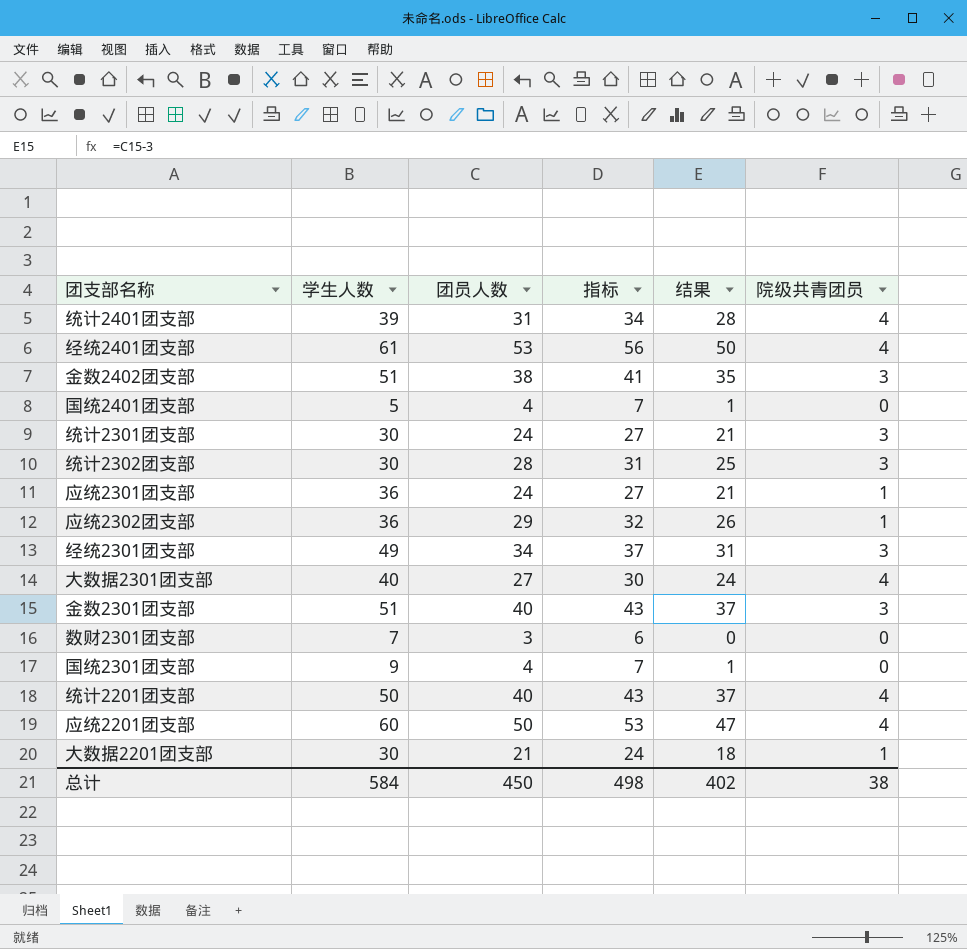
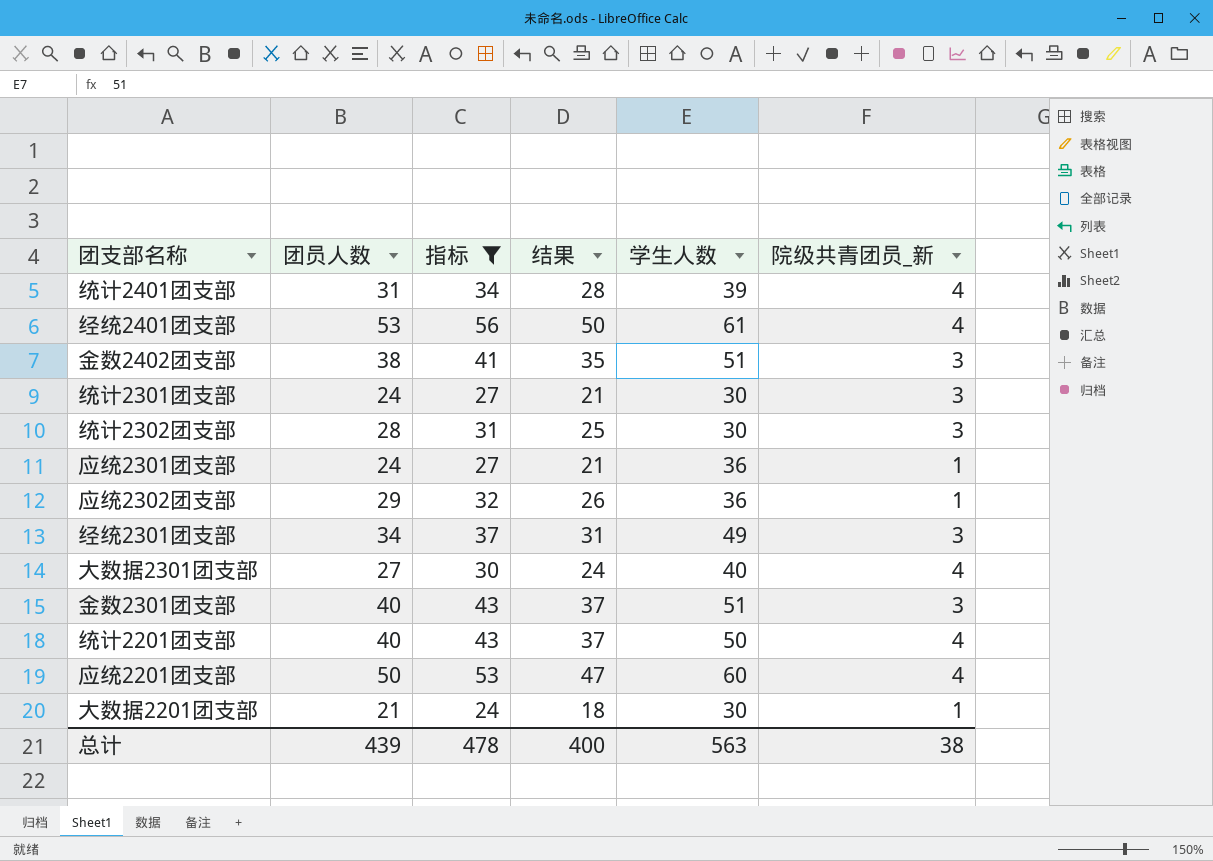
filter: none -> 指标 >= 24
column 学生人数 | position: 2 -> 5
column name: 院级共青团员 -> 院级共青团员_新
总计 | 团员人数: 450 -> 439
总计 | 指标: 498 -> 478
总计 | 结果: 402 -> 400
总计 | 学生人数: 584 -> 563

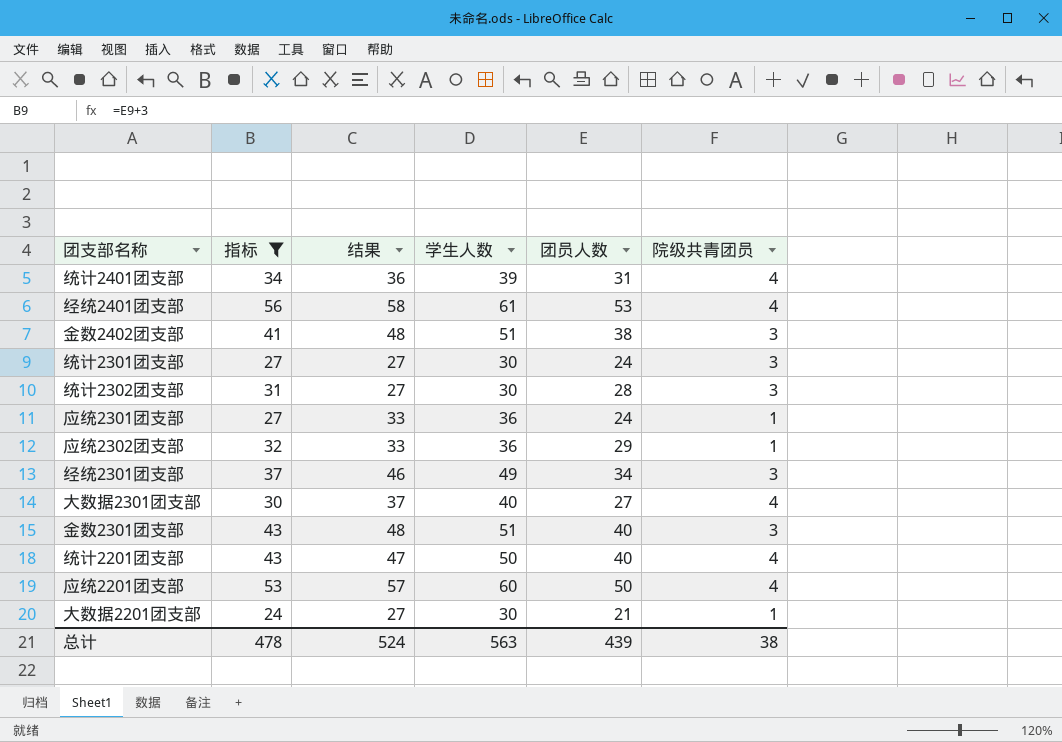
column 结果 | formula: [团员人数] - 3 -> [学生人数] - 3
column 团员人数 | position: 2 -> 5
column name: 院级共青团员_新 -> 院级共青团员
总计 | 结果: 400 -> 524

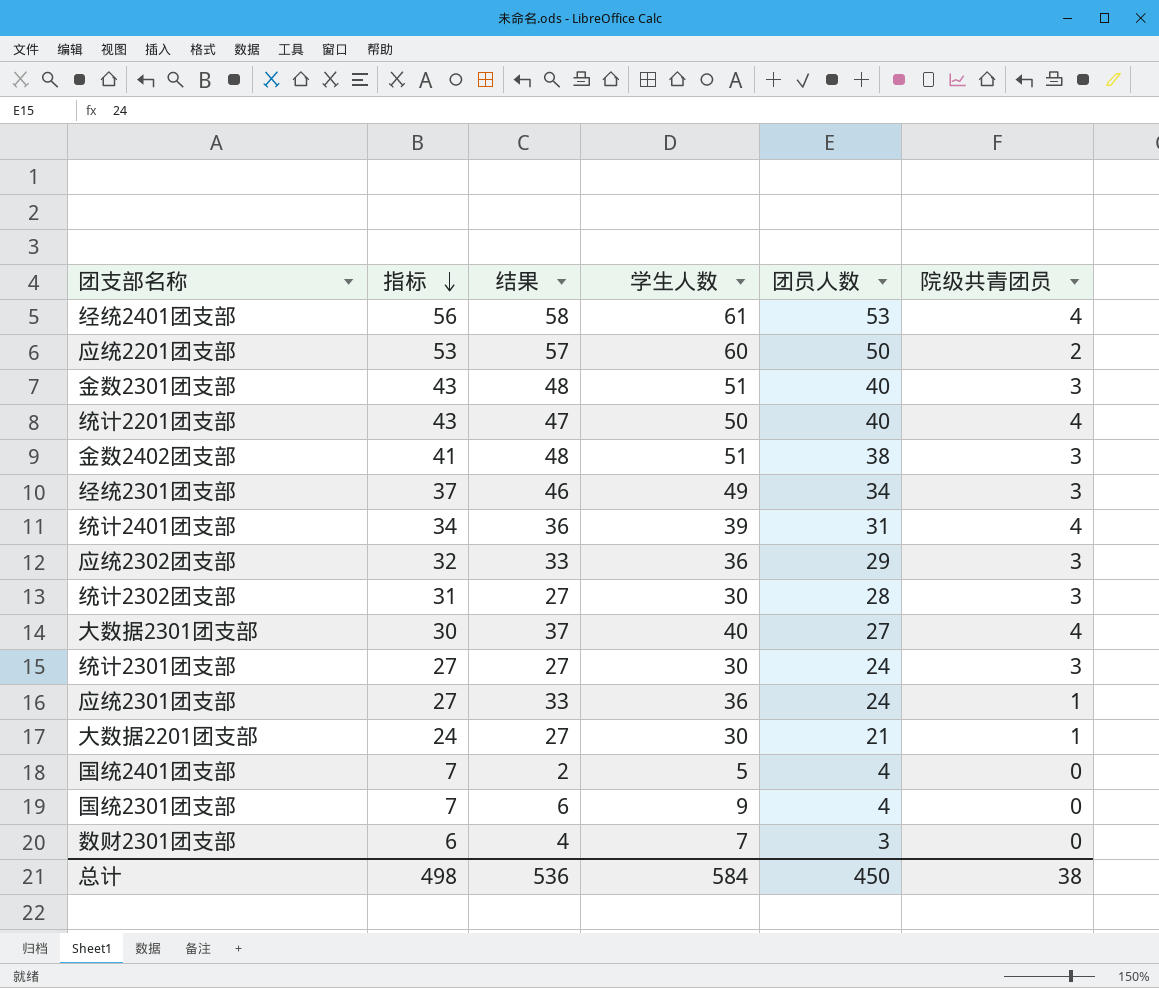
filter: 指标 >= 24 -> none
row order: none -> 指标 descending
应统2201团支部 | 院级共青团员: 4 -> 2
应统2302团支部 | 院级共青团员: 1 -> 3
总计 | 指标: 478 -> 498
总计 | 结果: 524 -> 536
总计 | 学生人数: 563 -> 584
总计 | 团员人数: 439 -> 450

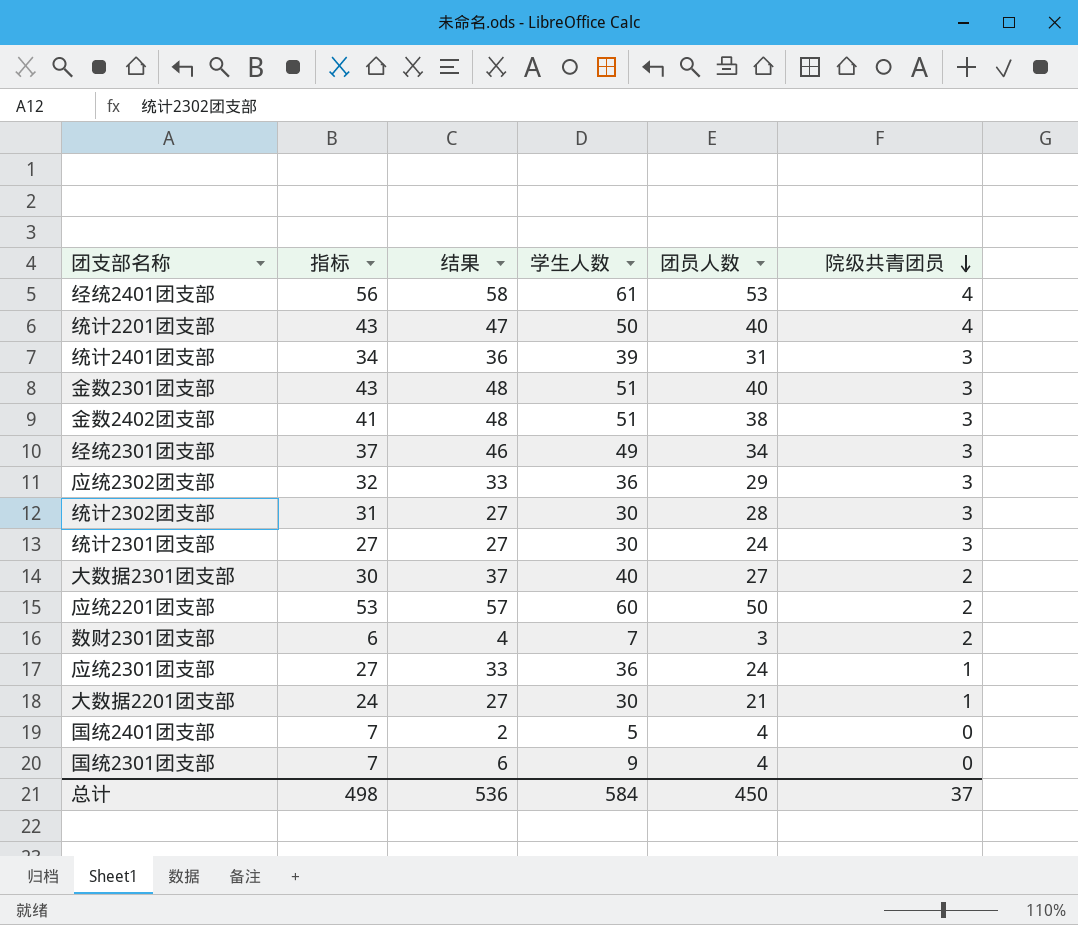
row order: 指标 descending -> 院级共青团员 descending
统计2401团支部 | 院级共青团员: 4 -> 3
大数据2301团支部 | 院级共青团员: 4 -> 2
数财2301团支部 | 院级共青团员: 0 -> 2
总计 | 院级共青团员: 38 -> 37

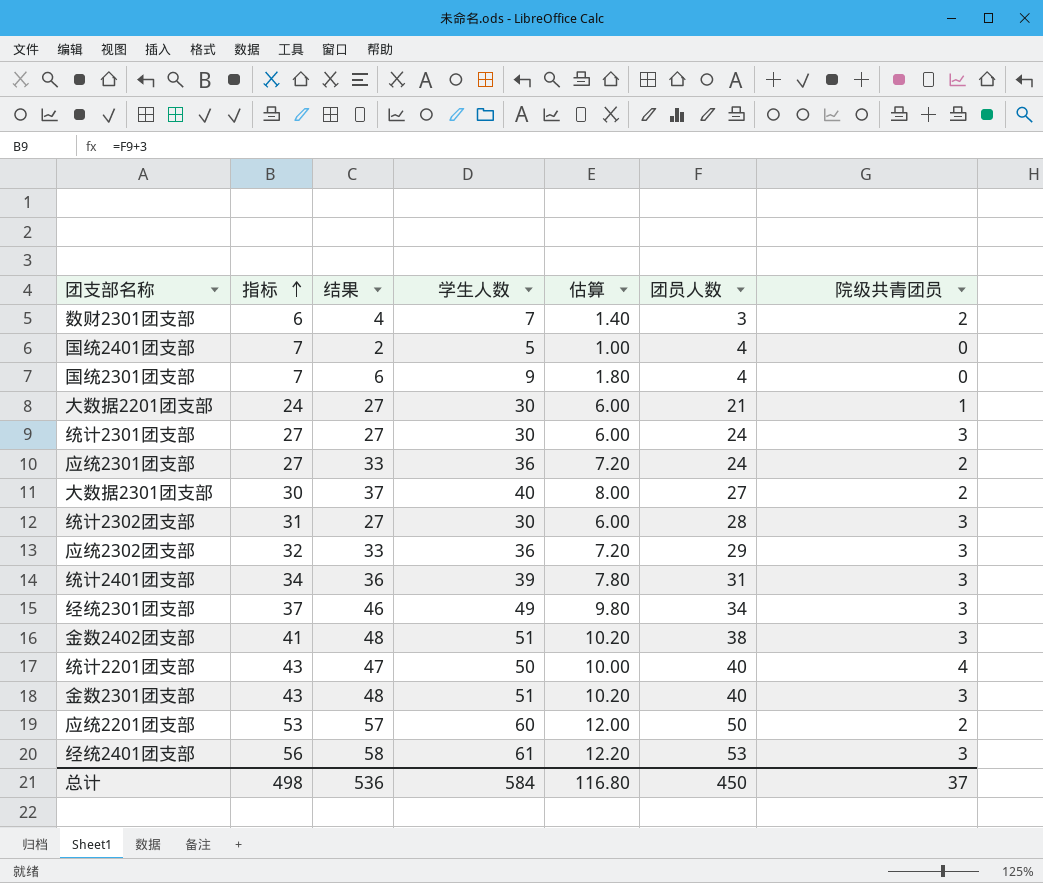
row order: 院级共青团员 descending -> 指标 ascending
column 估算 | formula: none -> [学生人数] * 0.2
应统2301团支部 | 院级共青团员: 1 -> 2
经统2401团支部 | 院级共青团员: 4 -> 3

